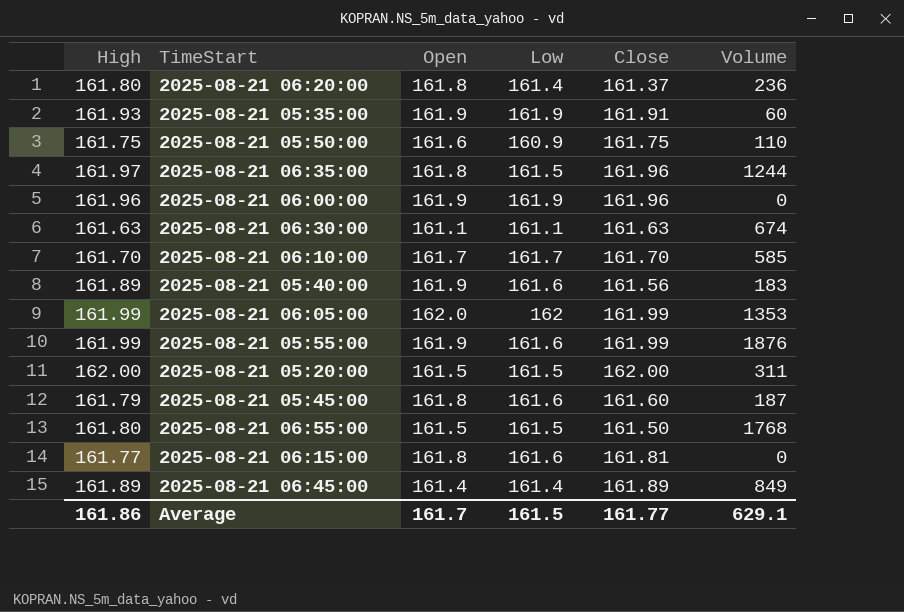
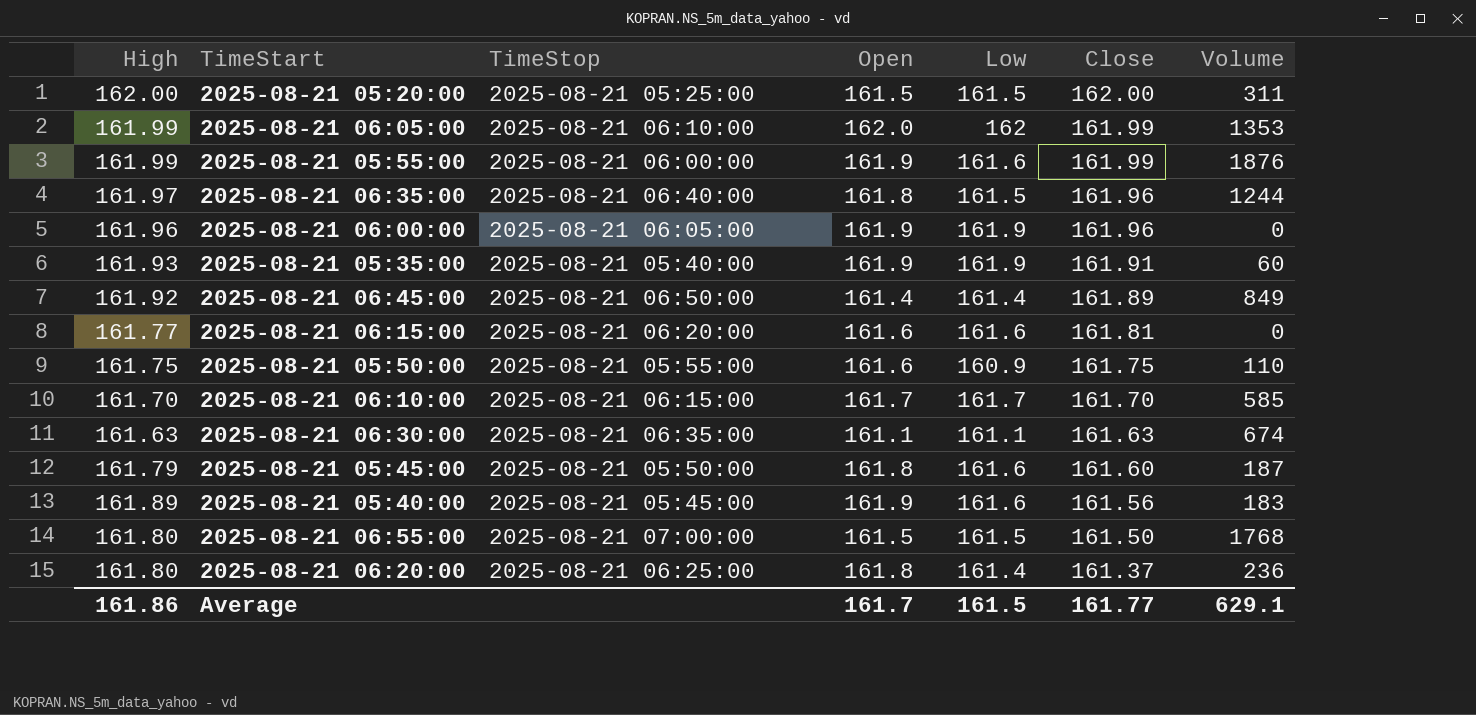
row order: none -> Close descending
column TimeStop | position: none -> 3
2025-08-21 06:45:00 | High: 161.89 -> 161.92
2025-08-21 06:15:00 | Open: 161.8 -> 161.6

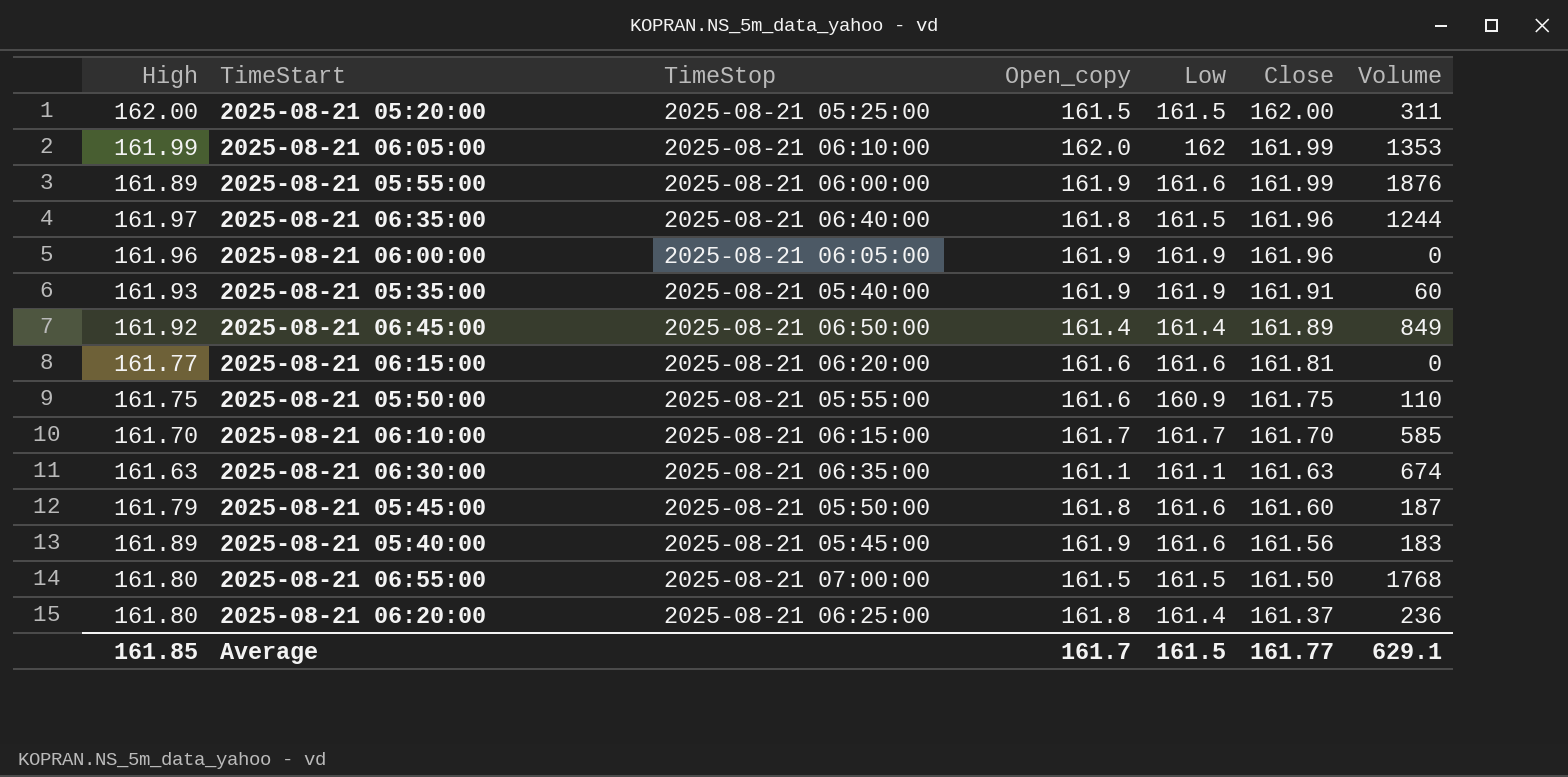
column name: Open -> Open_copy
2025-08-21 05:55:00 | High: 161.99 -> 161.89
Average | High: 161.86 -> 161.85

